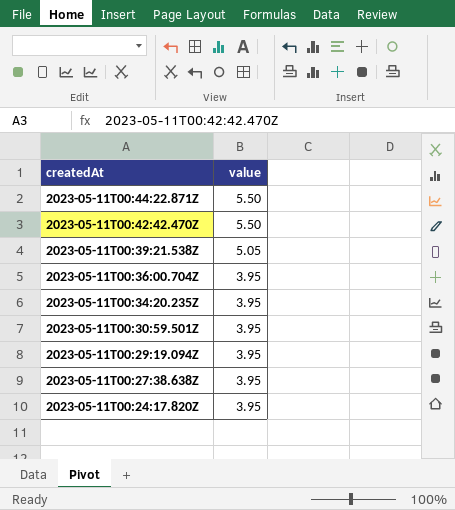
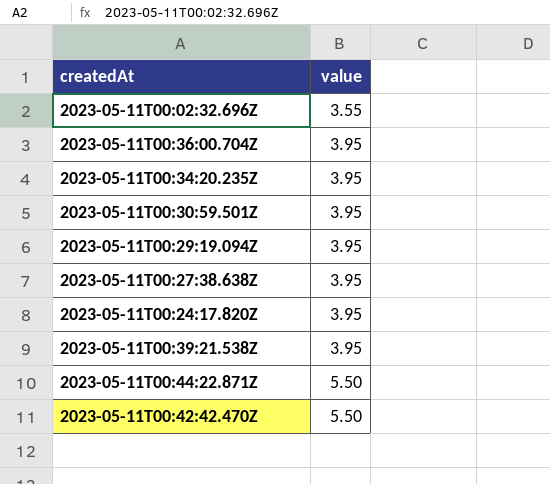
row order: createdAt descending -> value ascending
row 2023-05-11T00:02:32.696Z: none -> 3.55
2023-05-11T00:39:21.538Z | value: 5.05 -> 3.95

